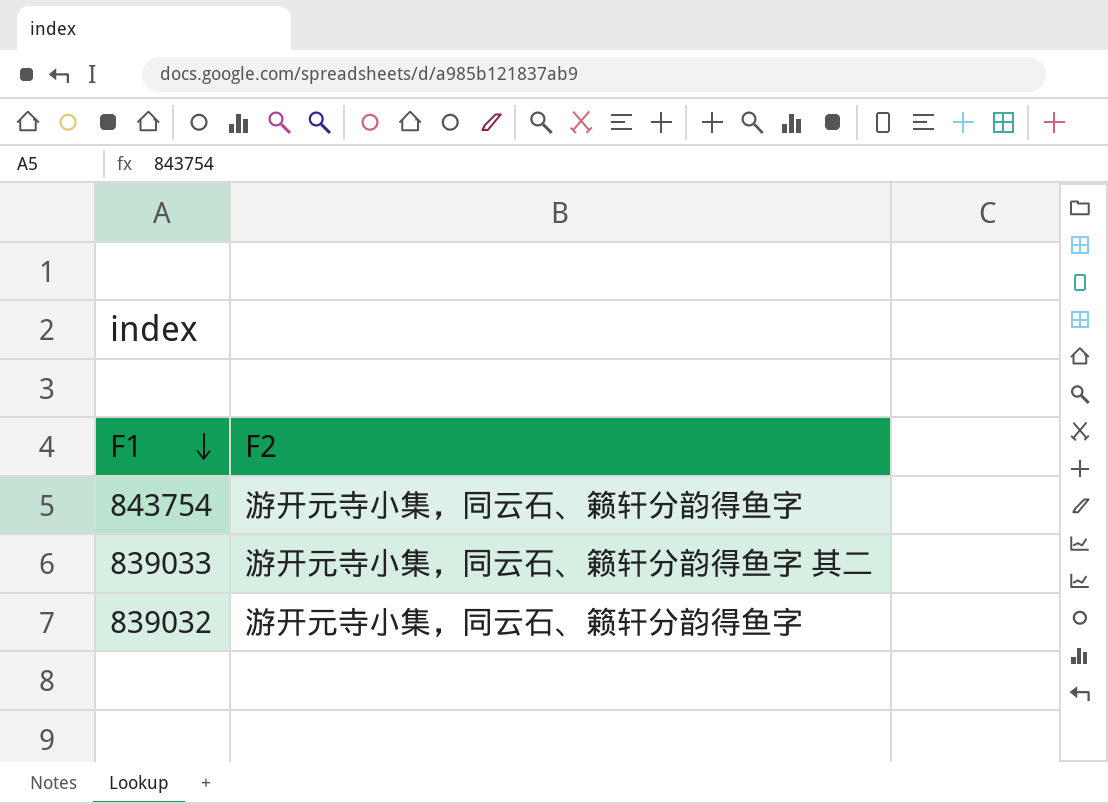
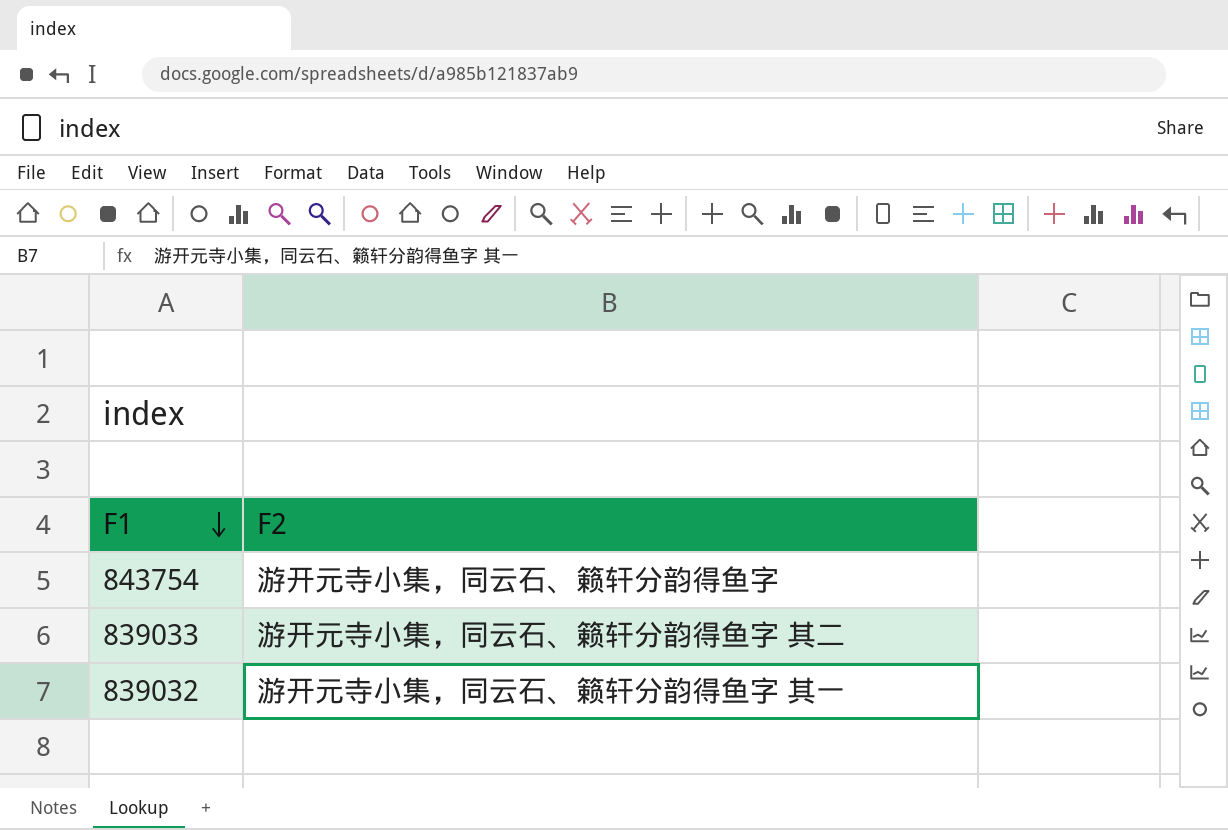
839032 | F2: 游开元寺小集，同云石、籁轩分韵得鱼字 -> 游开元寺小集，同云石、籁轩分韵得鱼字 其一

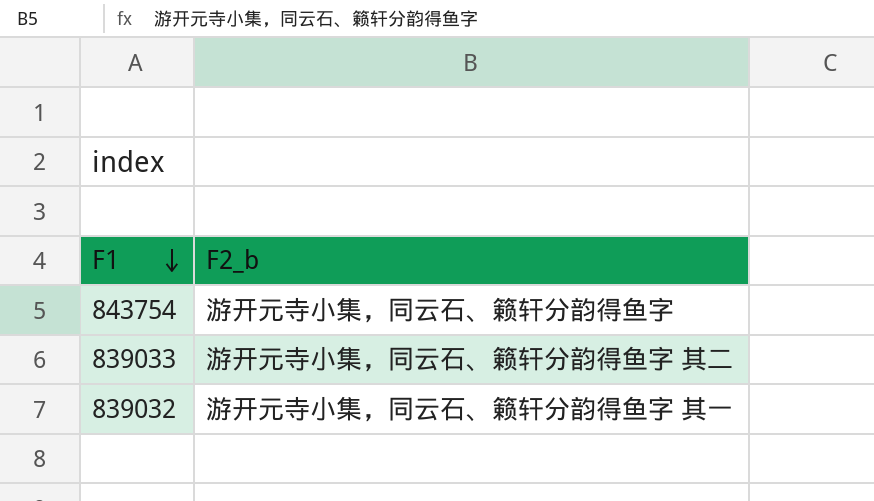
column name: F2 -> F2_b

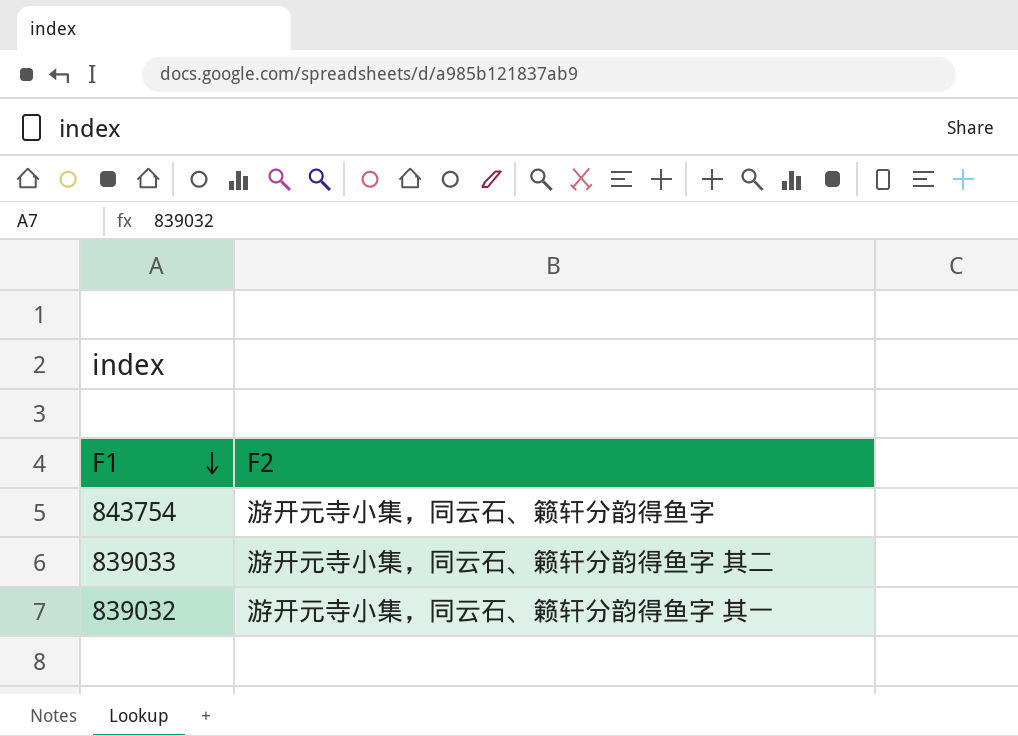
column name: F2_b -> F2

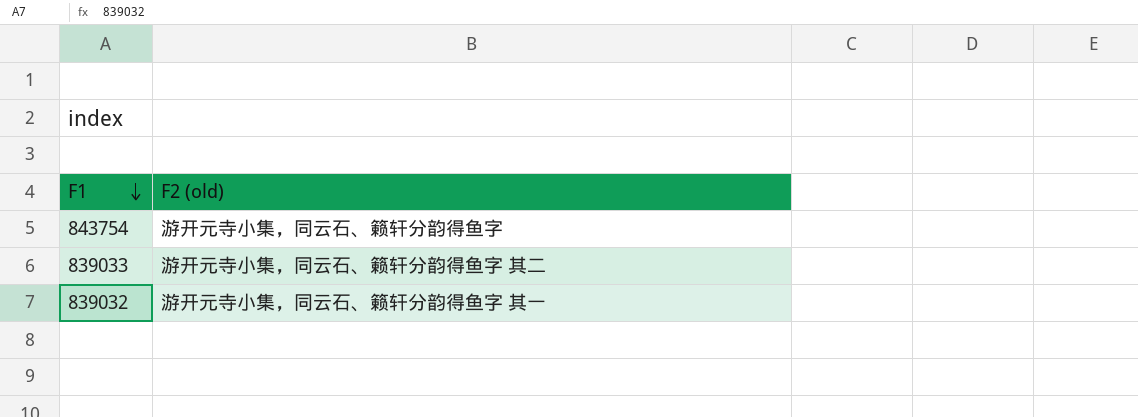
column name: F2 -> F2 (old)

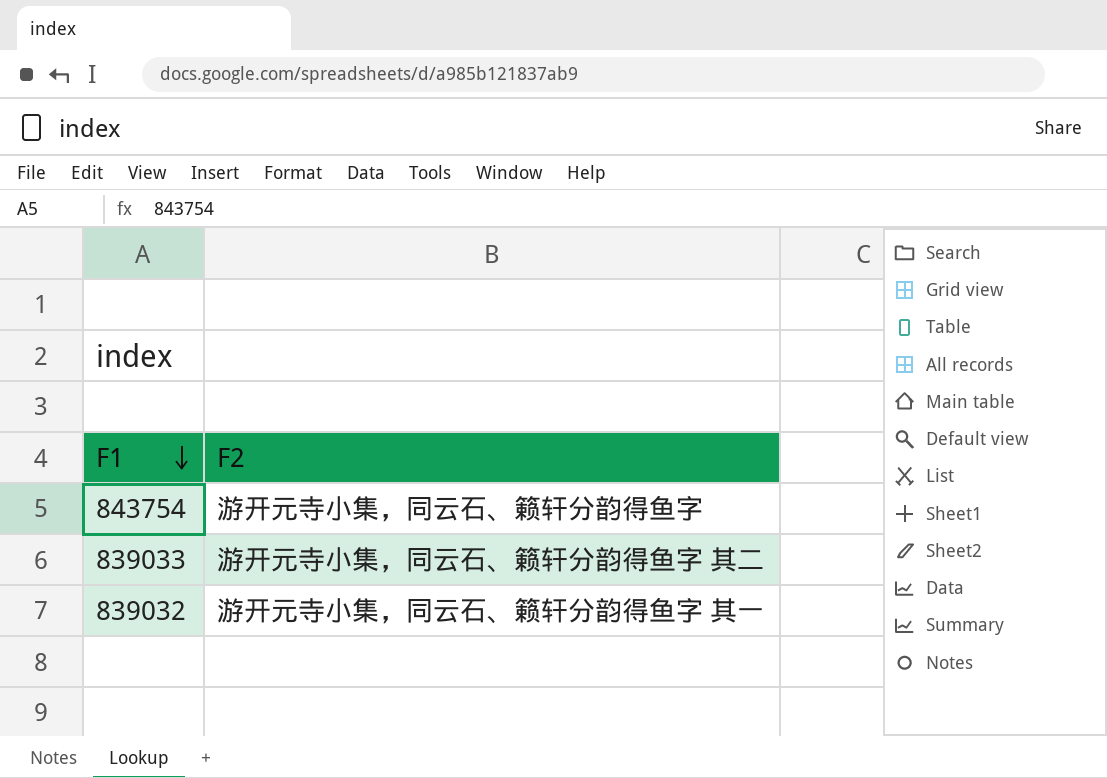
column name: F2 (old) -> F2

